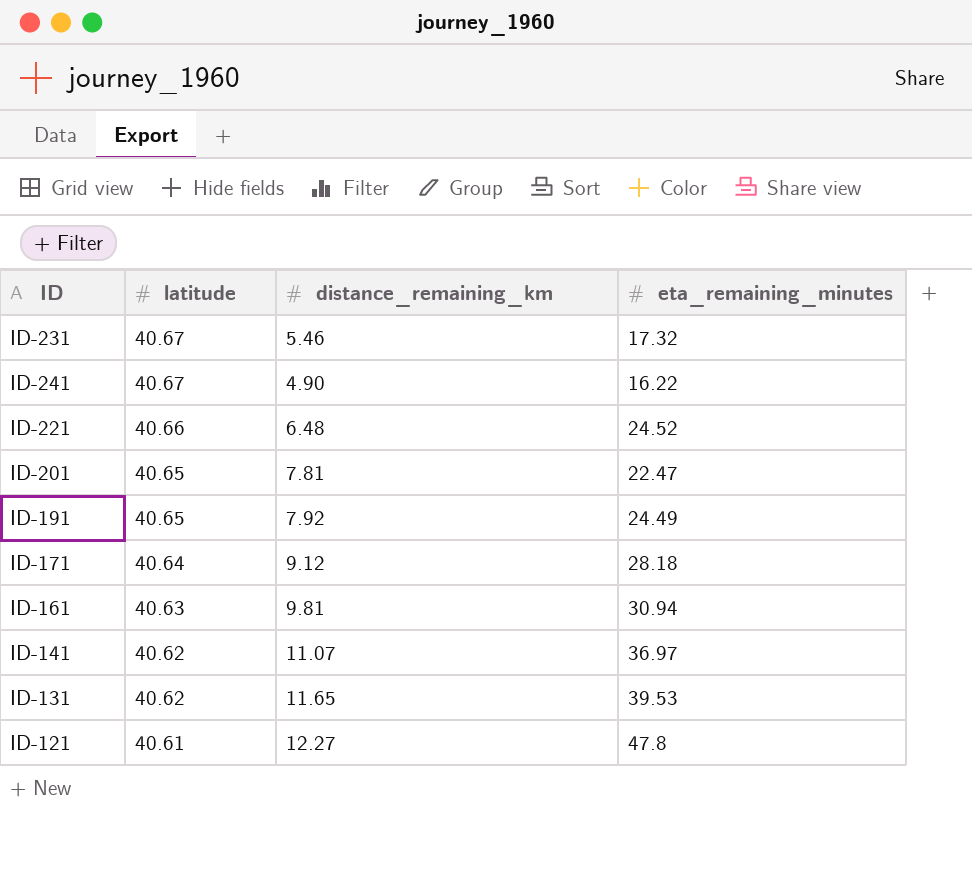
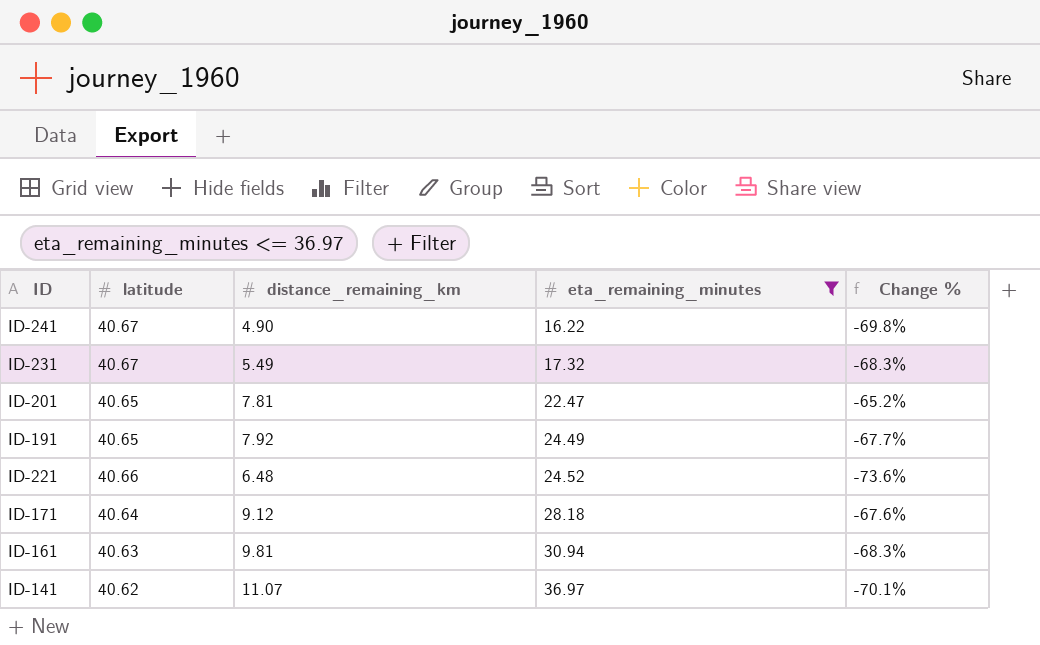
filter: none -> eta_remaining_minutes <= 36.97
row order: latitude descending -> eta_remaining_minutes ascending
column Change % | formula: none -> ([distance_remaining_km] - [eta_remaining_minutes]) / [eta_remaining_minutes]
ID-231 | distance_remaining_km: 5.46 -> 5.49

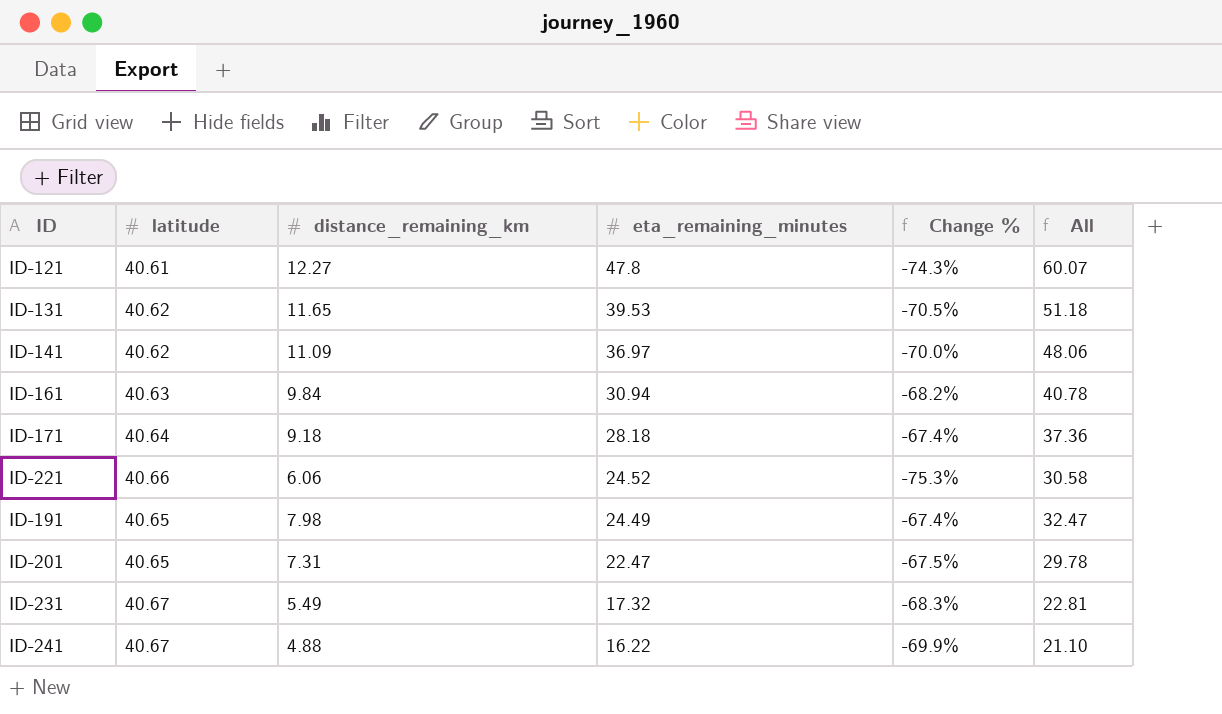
filter: eta_remaining_minutes <= 36.97 -> none
row order: eta_remaining_minutes ascending -> eta_remaining_minutes descending
column All | formula: none -> [distance_remaining_km] + [eta_remaining_minutes]
ID-141 | distance_remaining_km: 11.07 -> 11.09
ID-141 | Change %: -70.1% -> -70.0%
ID-161 | distance_remaining_km: 9.81 -> 9.84
ID-161 | Change %: -68.3% -> -68.2%
ID-171 | distance_remaining_km: 9.12 -> 9.18
ID-171 | Change %: -67.6% -> -67.4%
ID-221 | distance_remaining_km: 6.48 -> 6.06
ID-221 | Change %: -73.6% -> -75.3%
ID-191 | distance_remaining_km: 7.92 -> 7.98
ID-191 | Change %: -67.7% -> -67.4%
ID-201 | distance_remaining_km: 7.81 -> 7.31
ID-201 | Change %: -65.2% -> -67.5%
ID-241 | distance_remaining_km: 4.90 -> 4.88
ID-241 | Change %: -69.8% -> -69.9%

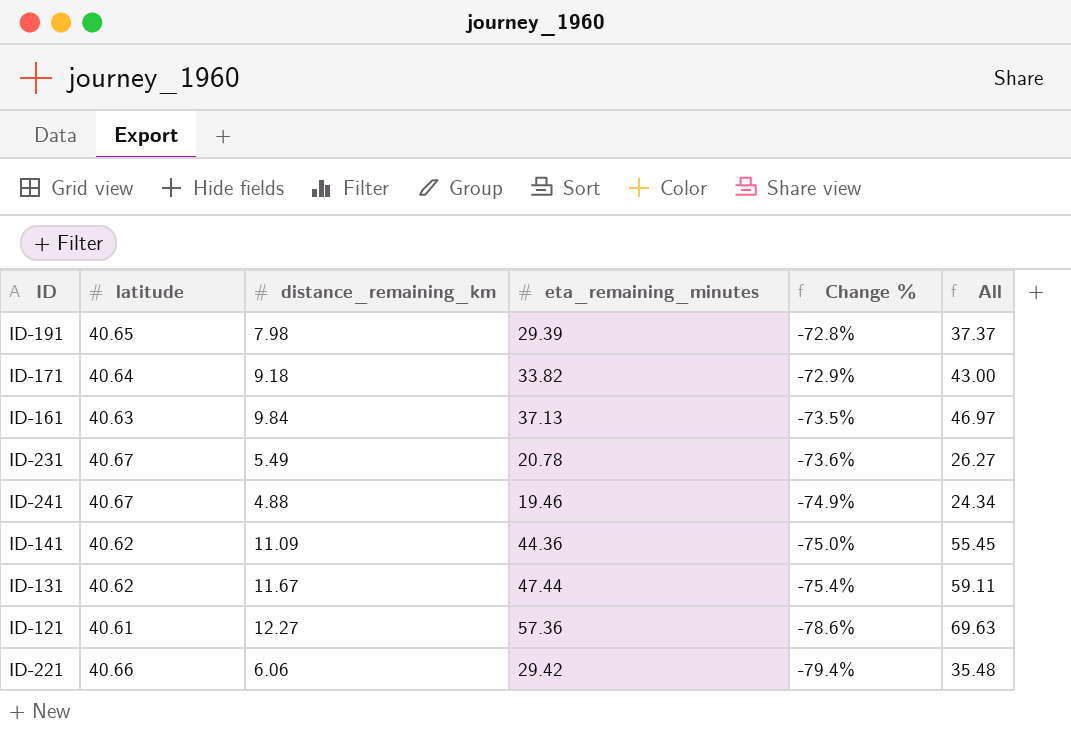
row order: eta_remaining_minutes descending -> Change % descending
row ID-201: 40.65 | 7.31 | 22.47 | -67.5% | 29.78 -> none
ID-191 | eta_remaining_minutes: 24.49 -> 29.39
ID-191 | Change %: -67.4% -> -72.8%
ID-191 | All: 32.47 -> 37.37
ID-171 | eta_remaining_minutes: 28.18 -> 33.82
ID-171 | Change %: -67.4% -> -72.9%
ID-171 | All: 37.36 -> 43.00
ID-161 | eta_remaining_minutes: 30.94 -> 37.13
ID-161 | Change %: -68.2% -> -73.5%
ID-161 | All: 40.78 -> 46.97
ID-231 | eta_remaining_minutes: 17.32 -> 20.78
ID-231 | Change %: -68.3% -> -73.6%
ID-231 | All: 22.81 -> 26.27
ID-241 | eta_remaining_minutes: 16.22 -> 19.46
ID-241 | Change %: -69.9% -> -74.9%
ID-241 | All: 21.10 -> 24.34
ID-141 | eta_remaining_minutes: 36.97 -> 44.36
ID-141 | Change %: -70.0% -> -75.0%
ID-141 | All: 48.06 -> 55.45
ID-131 | distance_remaining_km: 11.65 -> 11.67
ID-131 | eta_remaining_minutes: 39.53 -> 47.44
ID-131 | Change %: -70.5% -> -75.4%
ID-131 | All: 51.18 -> 59.11
ID-121 | eta_remaining_minutes: 47.8 -> 57.36
ID-121 | Change %: -74.3% -> -78.6%
ID-121 | All: 60.07 -> 69.63
ID-221 | eta_remaining_minutes: 24.52 -> 29.42
ID-221 | Change %: -75.3% -> -79.4%
ID-221 | All: 30.58 -> 35.48

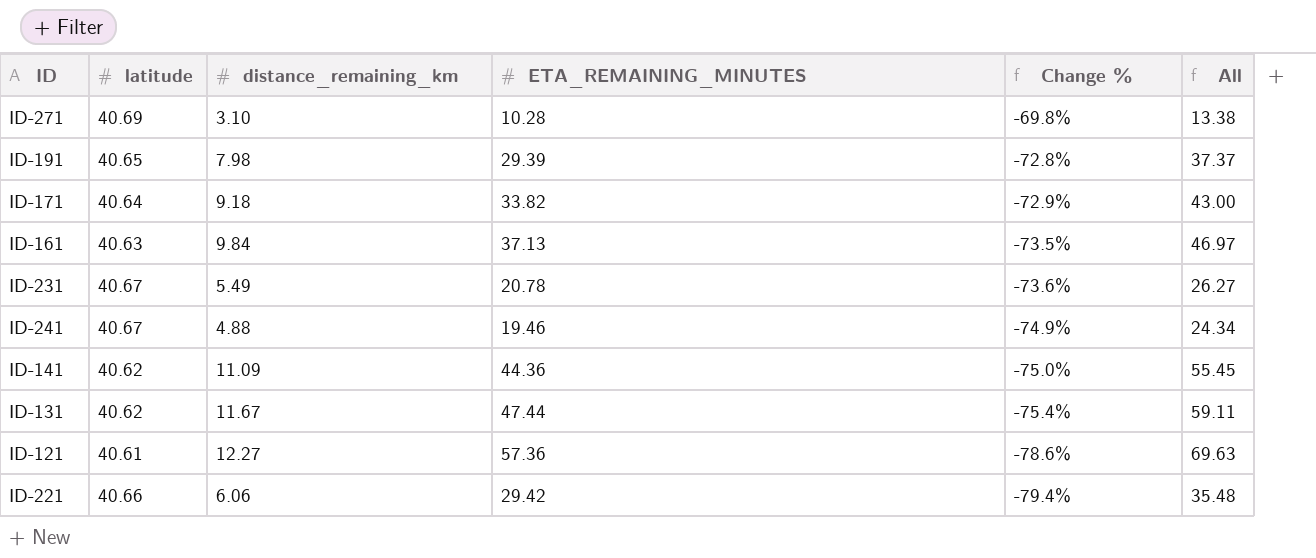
column name: eta_remaining_minutes -> ETA_REMAINING_MINUTES
row ID-271: none -> 40.69 | 3.10 | 10.28 | -69.8% | 13.38

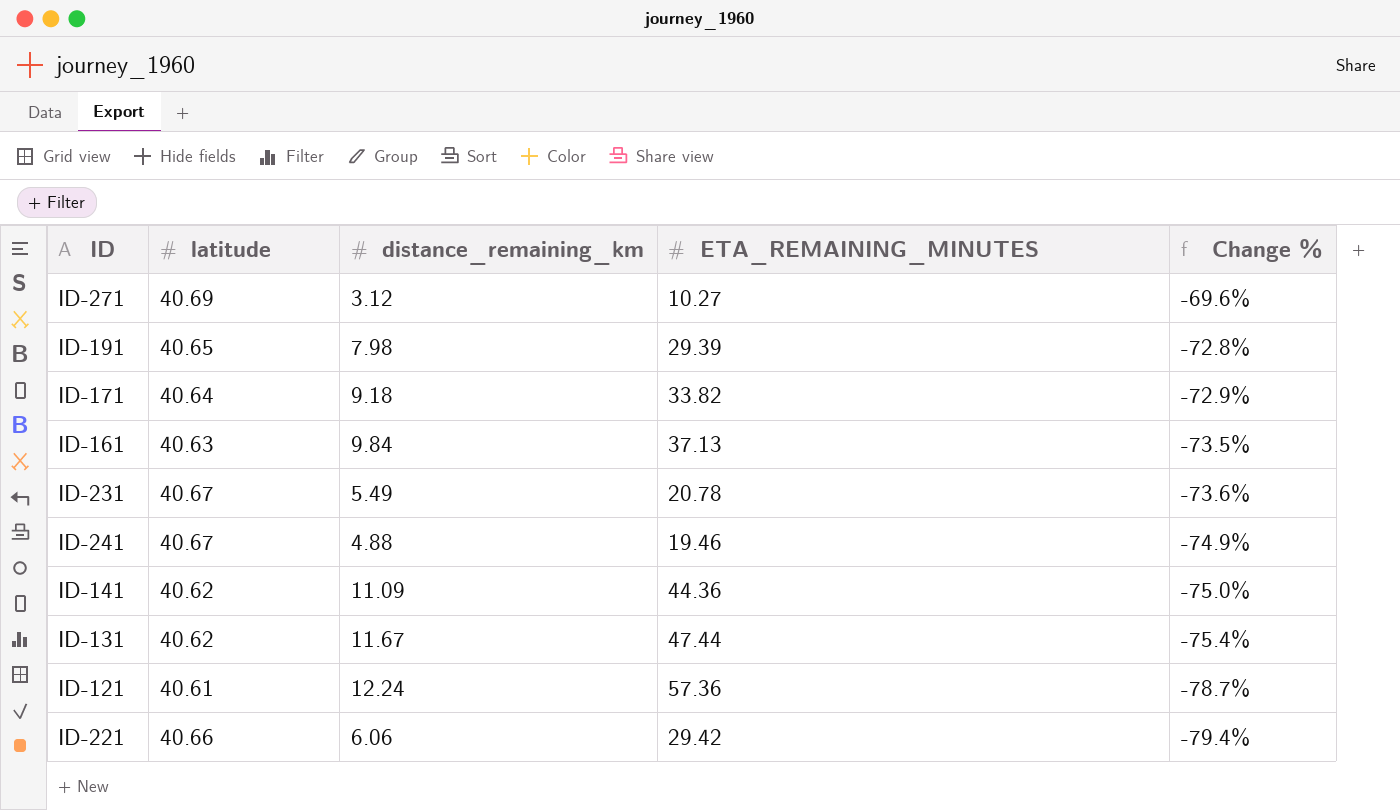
column All | formula: [distance_remaining_km] + [ETA_REMAINING_MINUTES] -> none
ID-271 | distance_remaining_km: 3.10 -> 3.12
ID-271 | ETA_REMAINING_MINUTES: 10.28 -> 10.27
ID-271 | Change %: -69.8% -> -69.6%
ID-121 | distance_remaining_km: 12.27 -> 12.24
ID-121 | Change %: -78.6% -> -78.7%

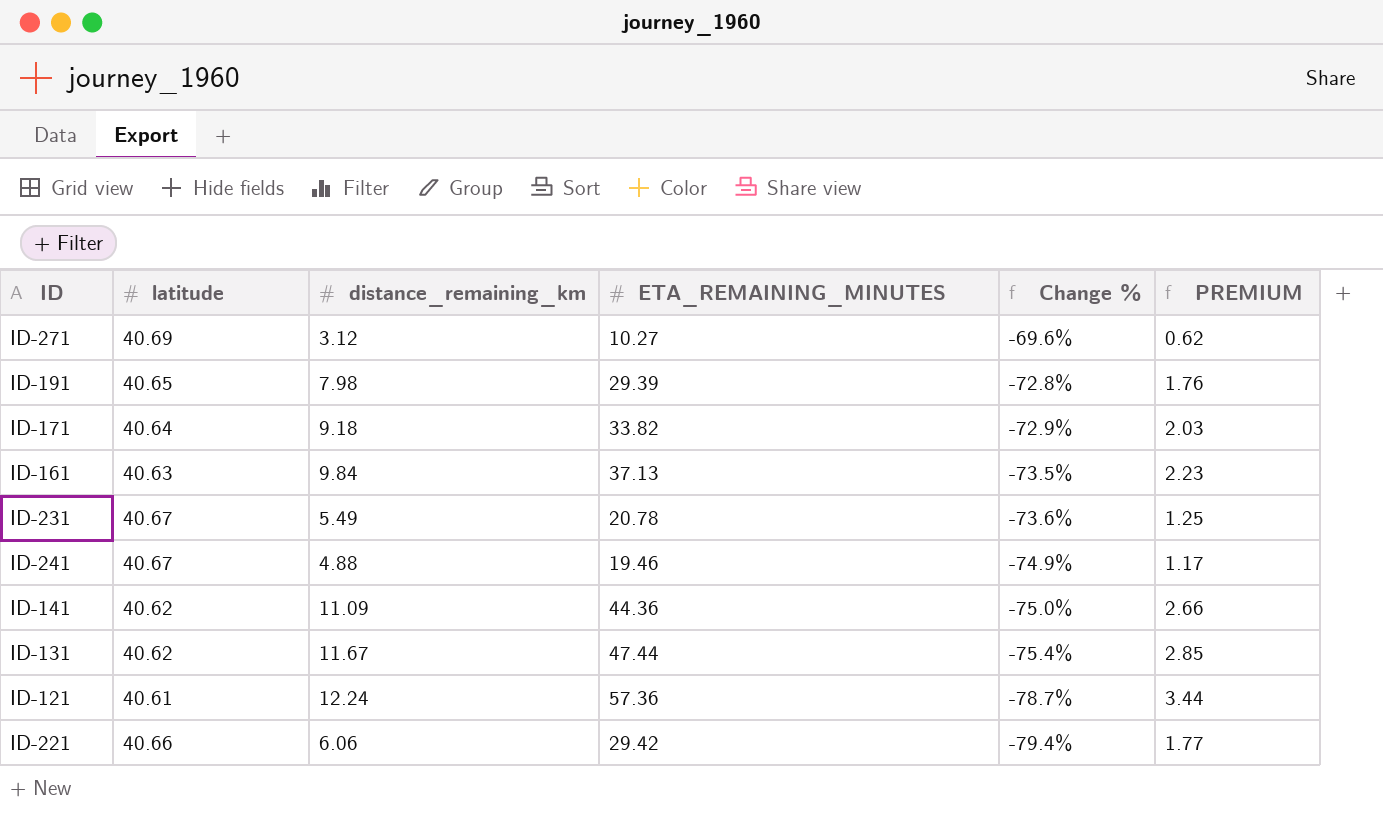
column PREMIUM | formula: none -> [ETA_REMAINING_MINUTES] * 0.06

